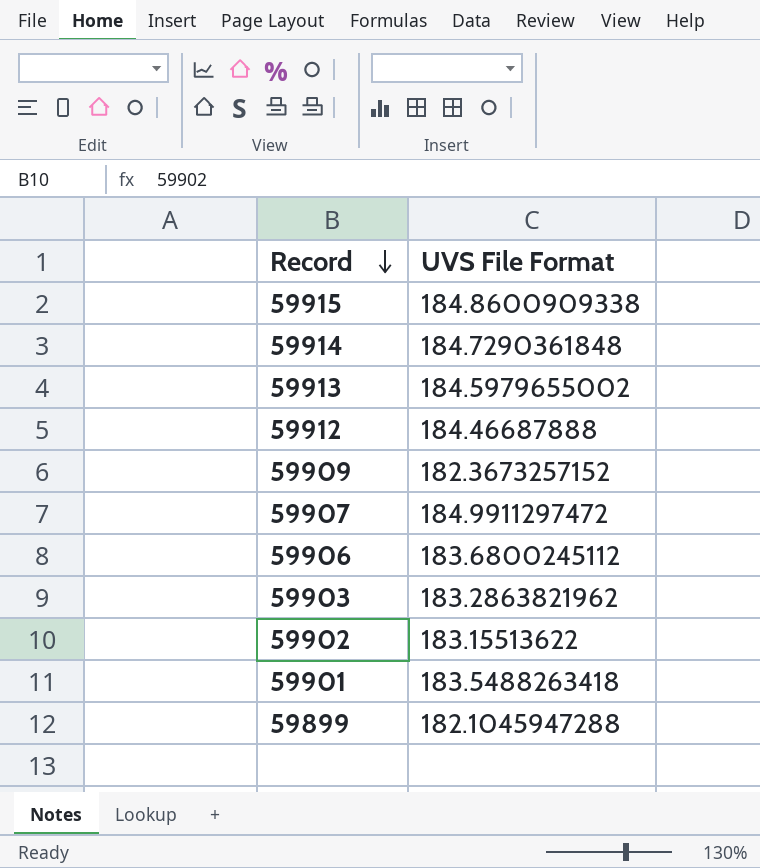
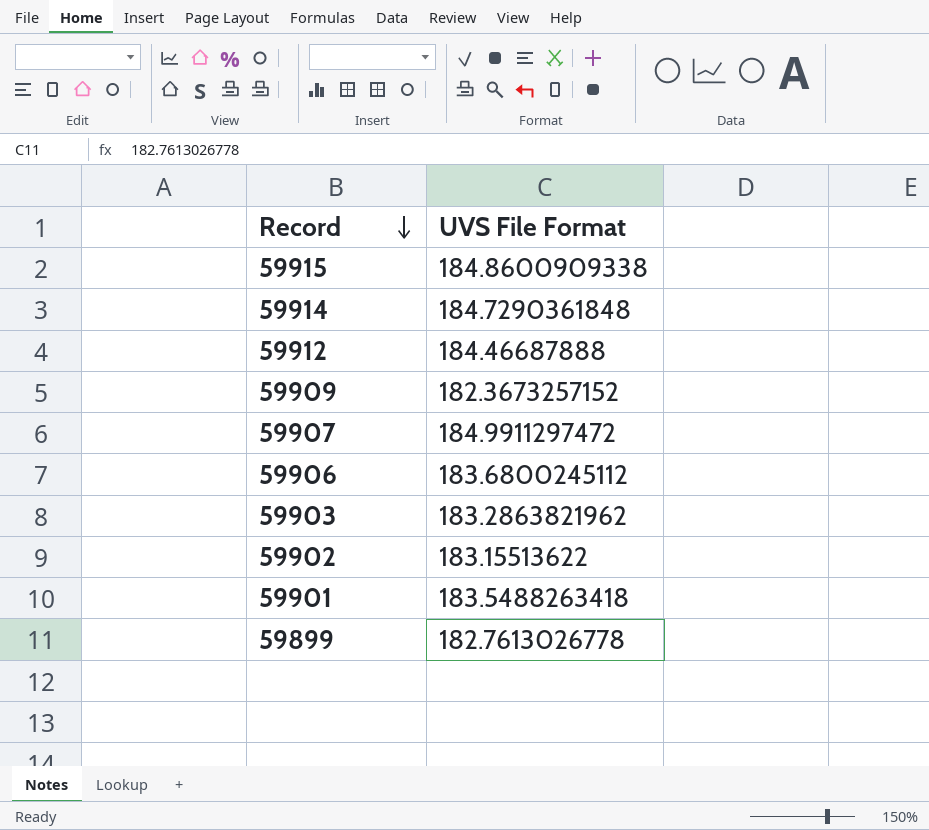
row 59913: 184.5979655002 -> none
59899 | UVS File Format: 182.1045947288 -> 182.7613026778

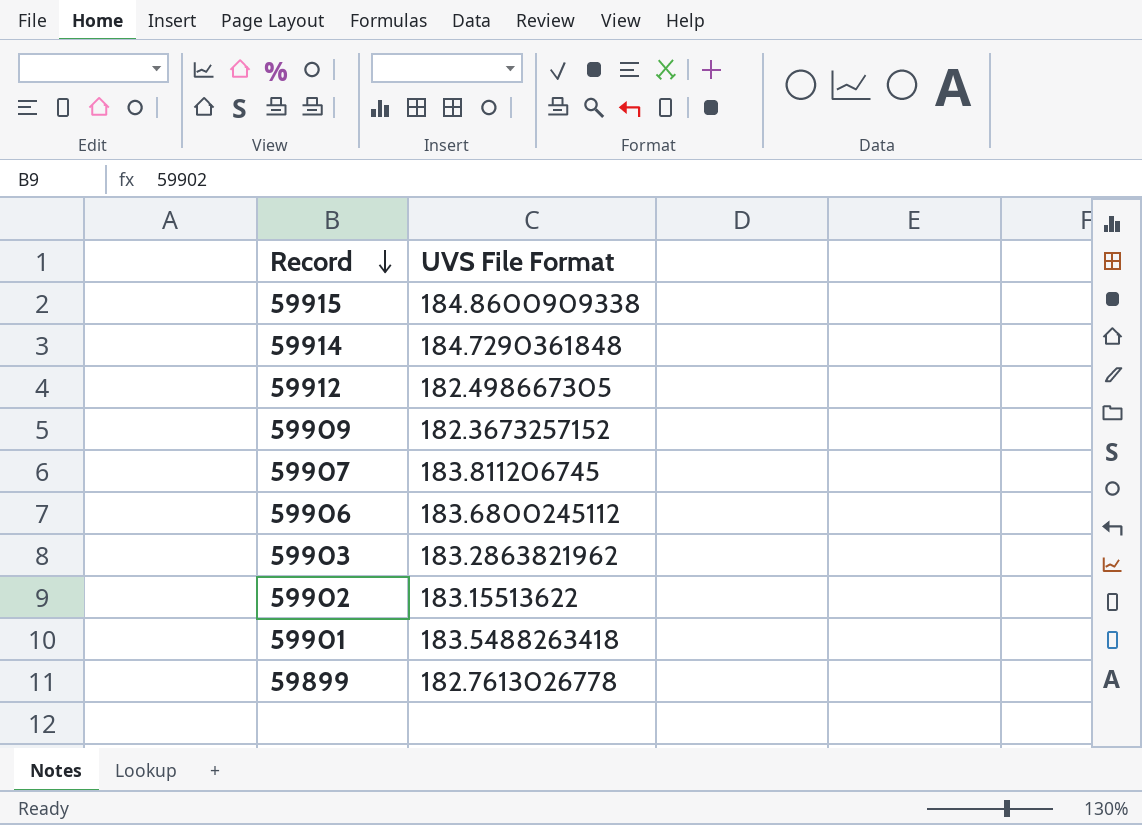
59912 | UVS File Format: 184.46687888 -> 182.498667305
59907 | UVS File Format: 184.9911297472 -> 183.811206745

